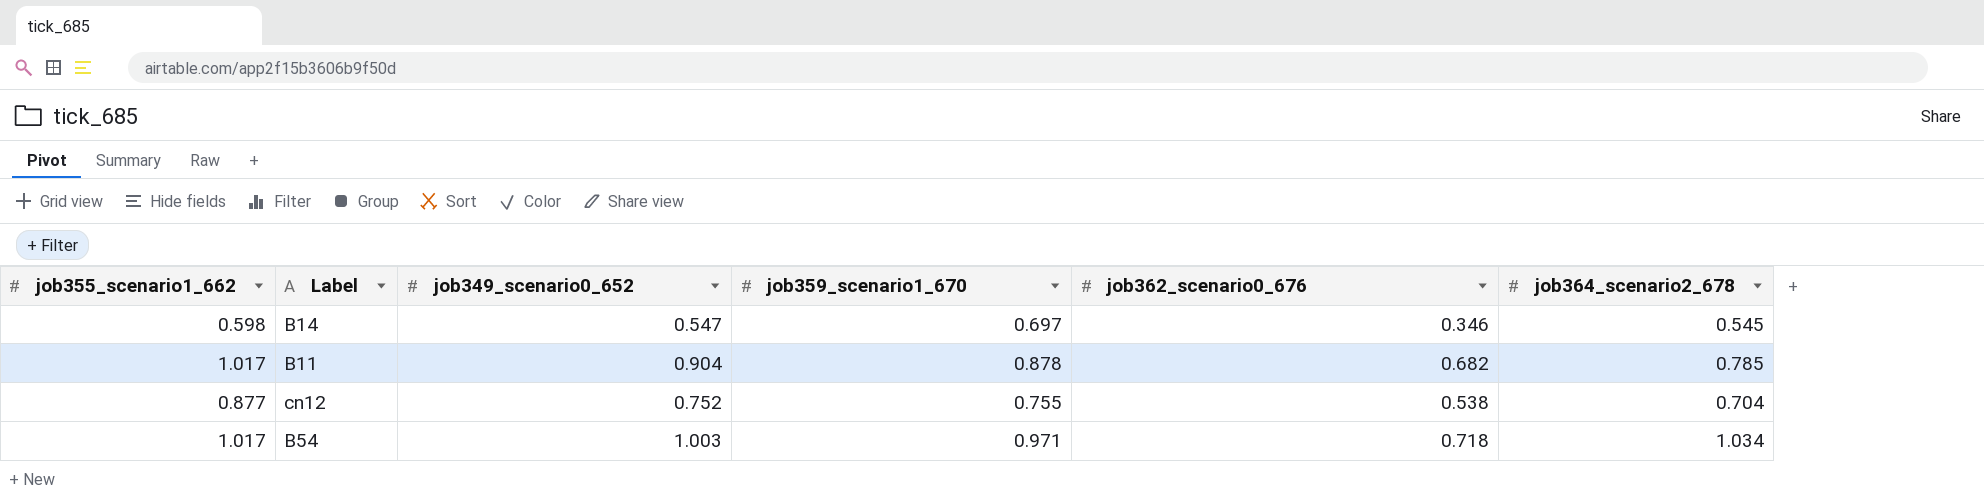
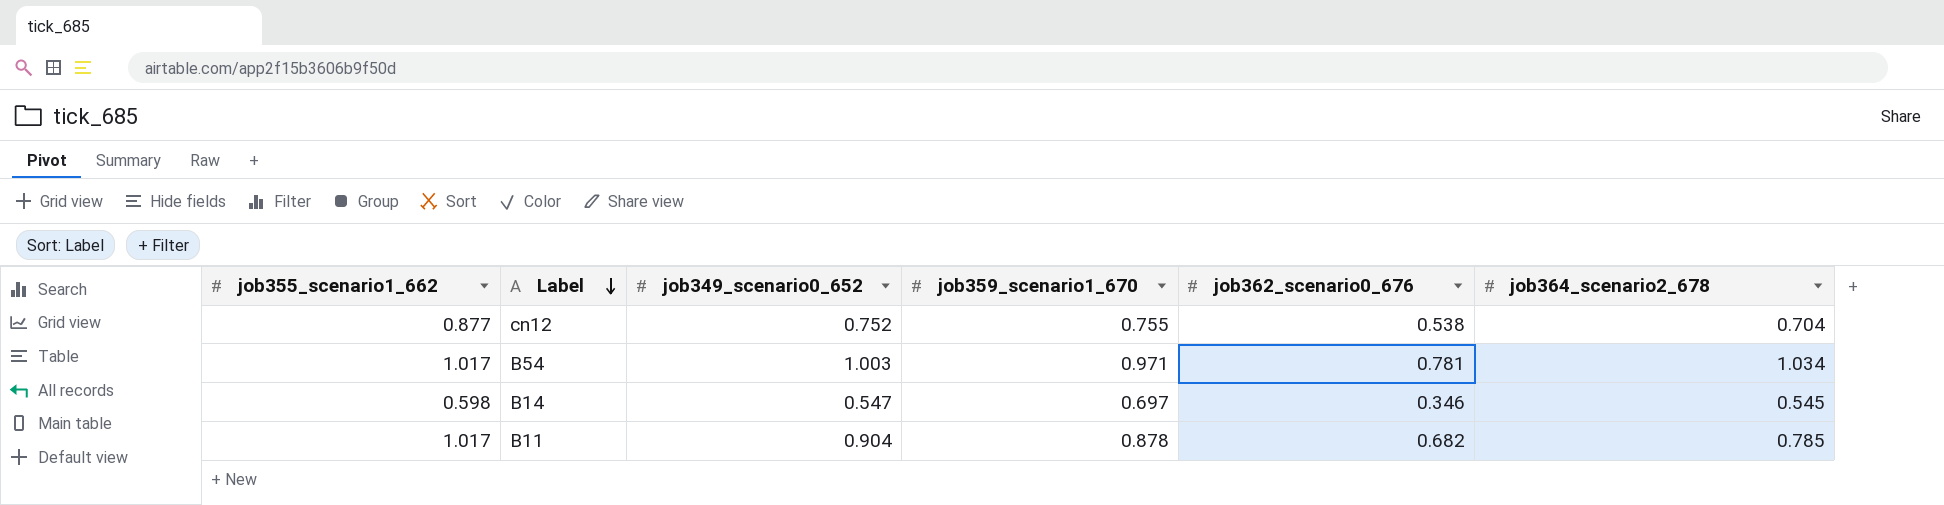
row order: none -> Label descending
B54 | job362_scenario0_676: 0.718 -> 0.781

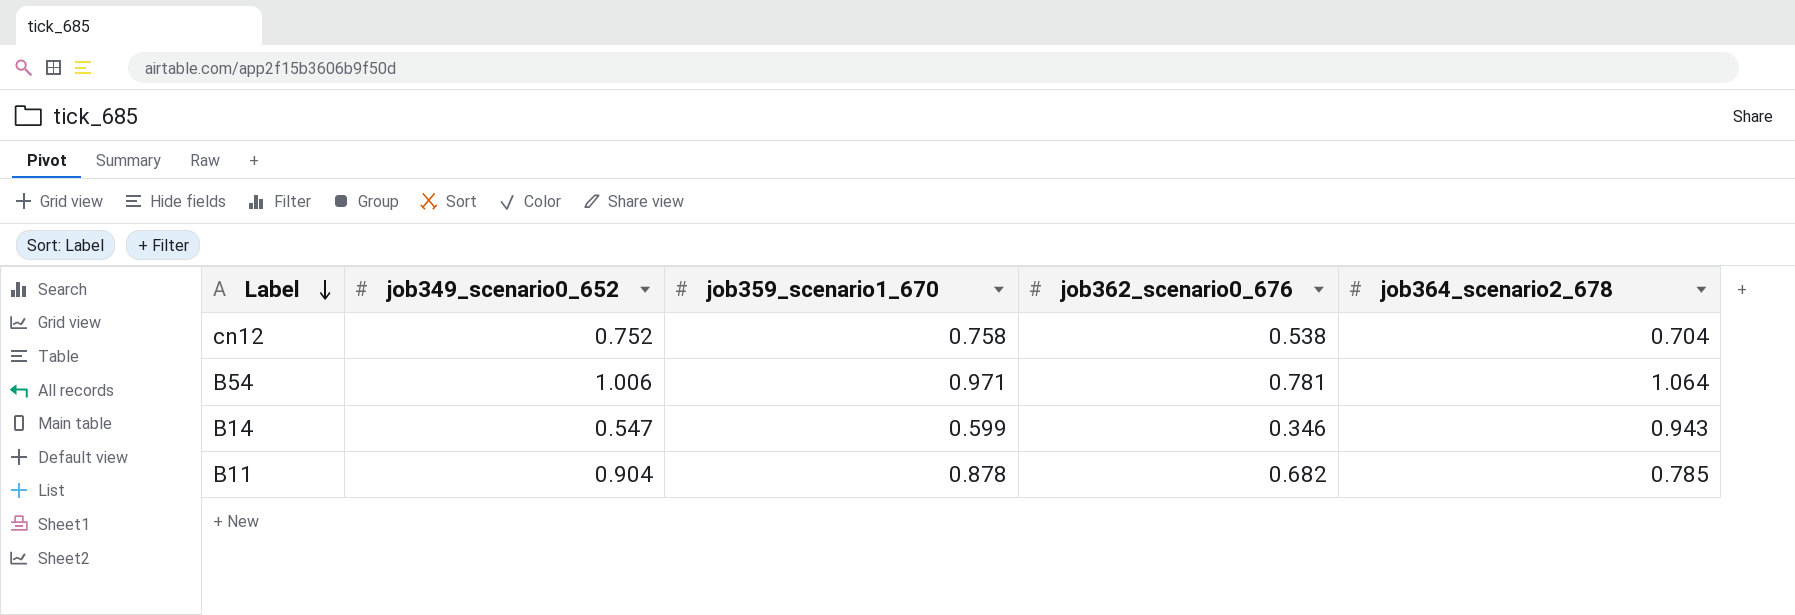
column job355_scenario1_662 | position: 1 -> none
cn12 | job359_scenario1_670: 0.755 -> 0.758
B54 | job349_scenario0_652: 1.003 -> 1.006
B54 | job364_scenario2_678: 1.034 -> 1.064
B14 | job359_scenario1_670: 0.697 -> 0.599
B14 | job364_scenario2_678: 0.545 -> 0.943

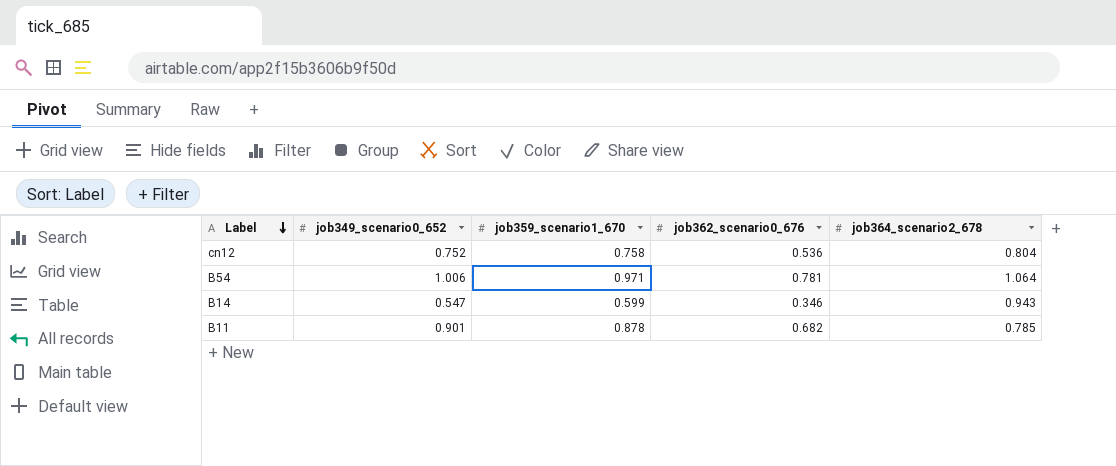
cn12 | job362_scenario0_676: 0.538 -> 0.536
cn12 | job364_scenario2_678: 0.704 -> 0.804
B11 | job349_scenario0_652: 0.904 -> 0.901

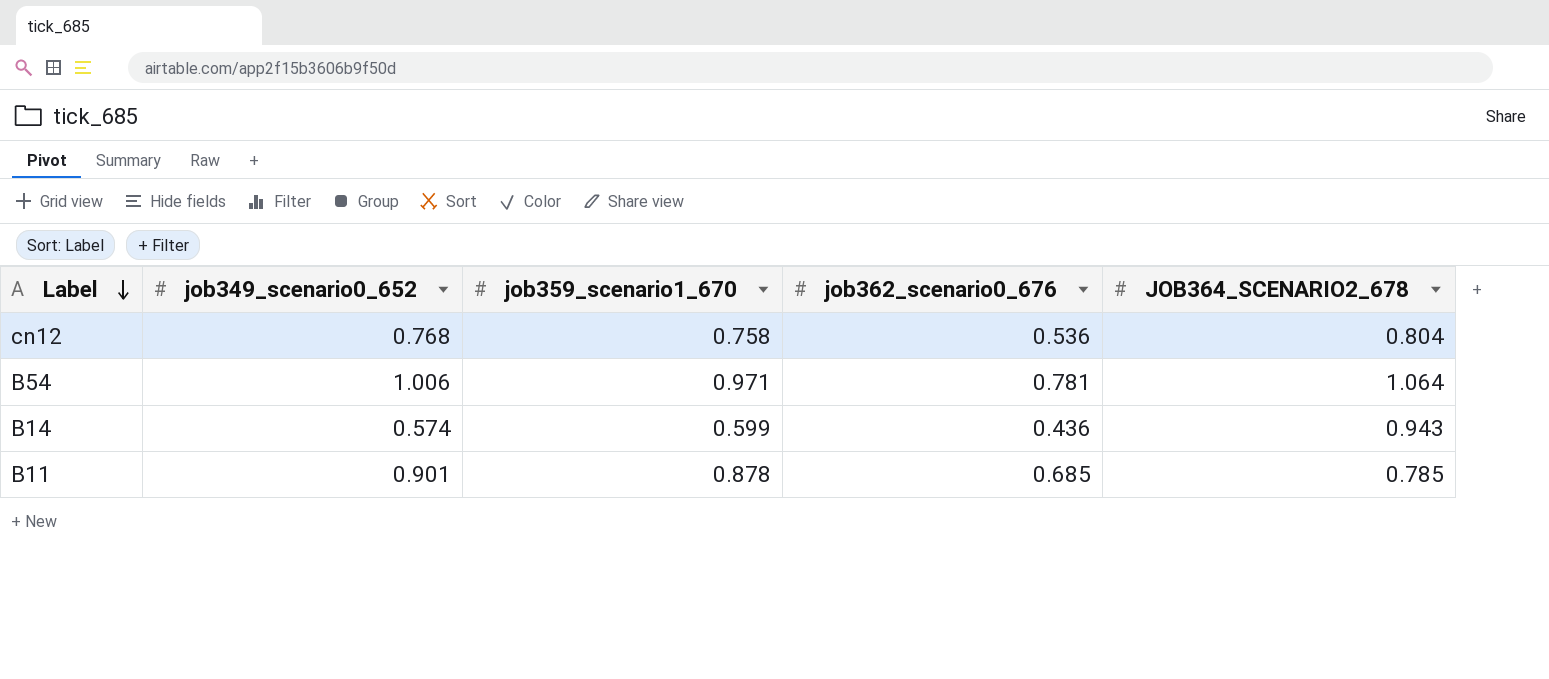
column name: job364_scenario2_678 -> JOB364_SCENARIO2_678
cn12 | job349_scenario0_652: 0.752 -> 0.768
B14 | job349_scenario0_652: 0.547 -> 0.574
B14 | job362_scenario0_676: 0.346 -> 0.436
B11 | job362_scenario0_676: 0.682 -> 0.685

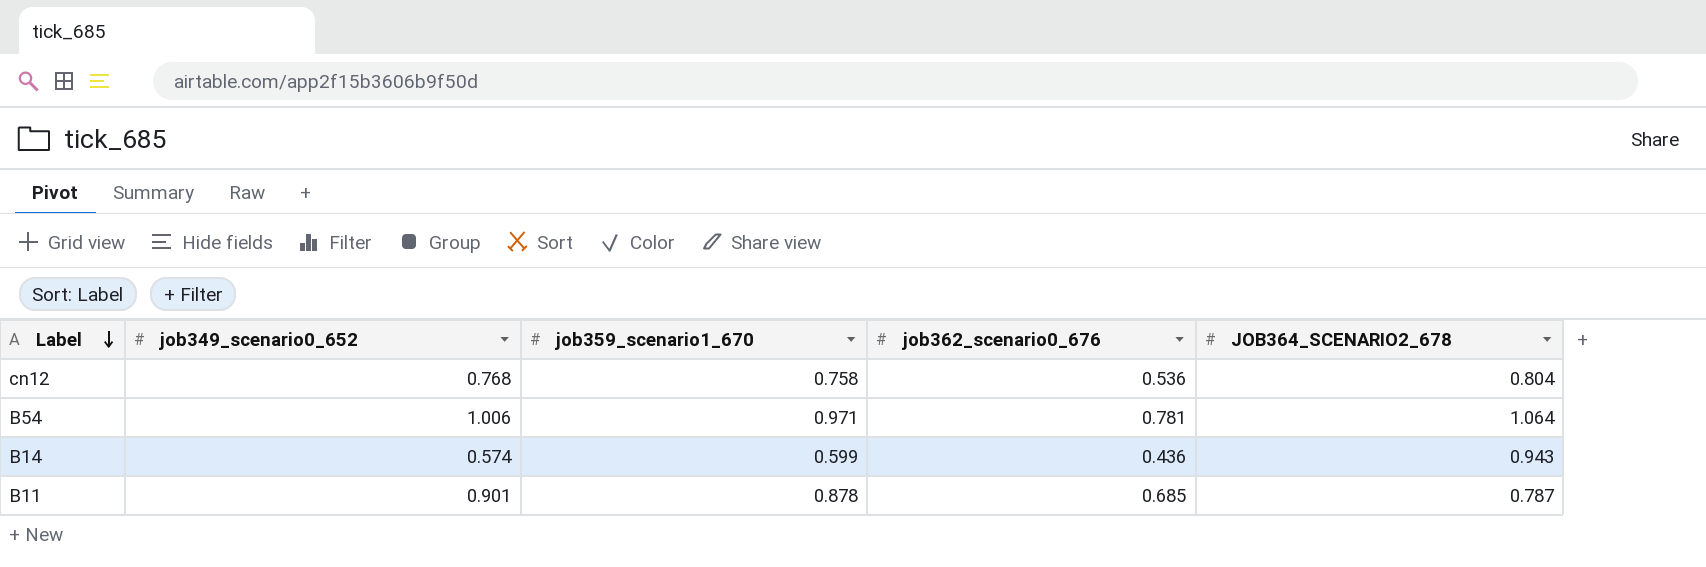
B11 | JOB364_SCENARIO2_678: 0.785 -> 0.787

